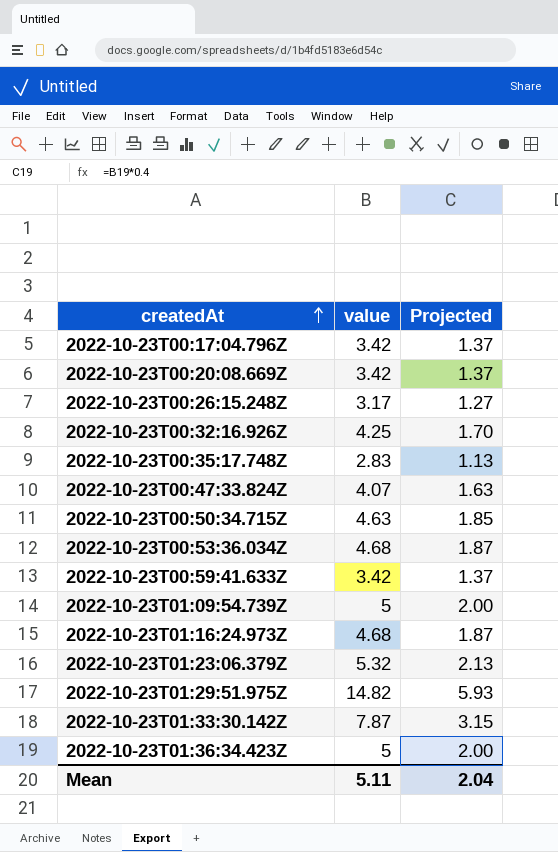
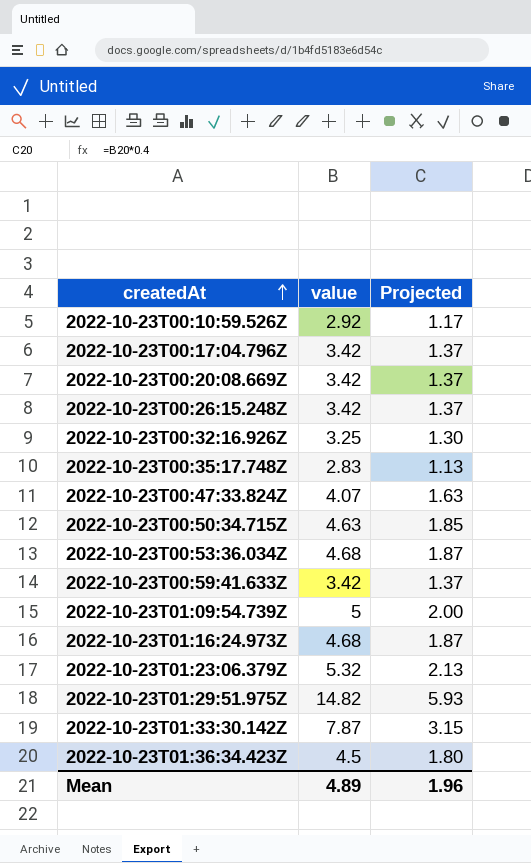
row 2022-10-23T00:10:59.526Z: none -> 2.92 | 1.17
2022-10-23T00:26:15.248Z | value: 3.17 -> 3.42
2022-10-23T00:26:15.248Z | Projected: 1.27 -> 1.37
2022-10-23T00:32:16.926Z | value: 4.25 -> 3.25
2022-10-23T00:32:16.926Z | Projected: 1.70 -> 1.30
2022-10-23T01:36:34.423Z | value: 5 -> 4.5
2022-10-23T01:36:34.423Z | Projected: 2.00 -> 1.80
Mean | value: 5.11 -> 4.89
Mean | Projected: 2.04 -> 1.96

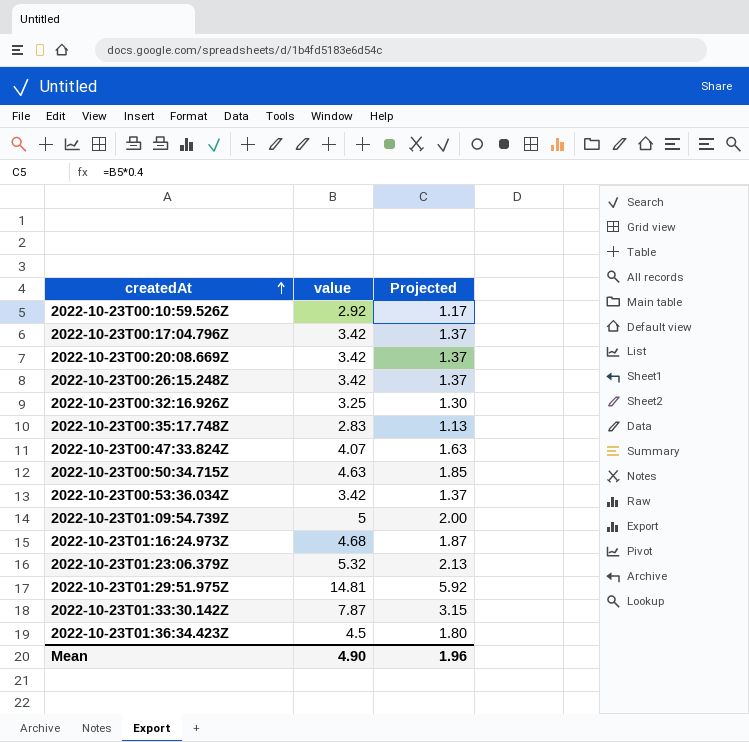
row 2022-10-23T00:59:41.633Z: 3.42 | 1.37 -> none
2022-10-23T00:53:36.034Z | value: 4.68 -> 3.42
2022-10-23T00:53:36.034Z | Projected: 1.87 -> 1.37
2022-10-23T01:29:51.975Z | value: 14.82 -> 14.81
2022-10-23T01:29:51.975Z | Projected: 5.93 -> 5.92
Mean | value: 4.89 -> 4.90

